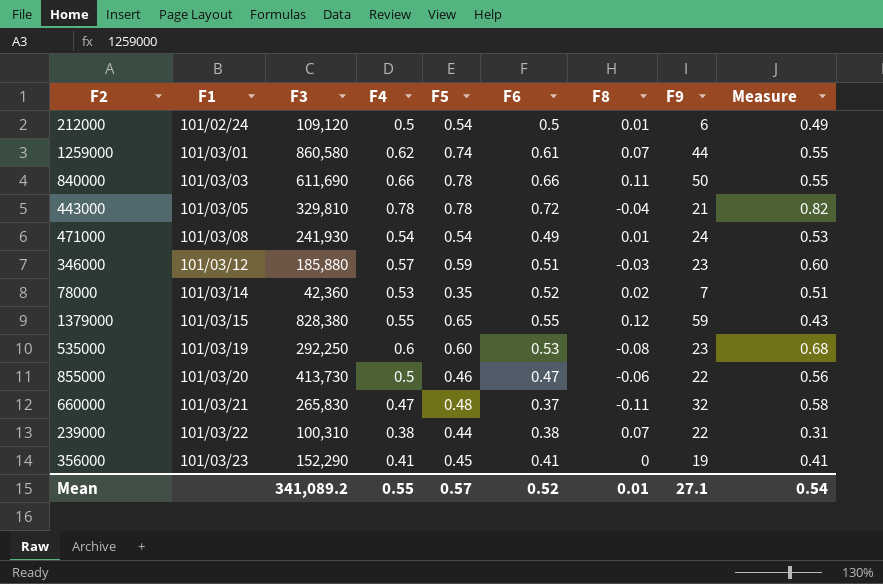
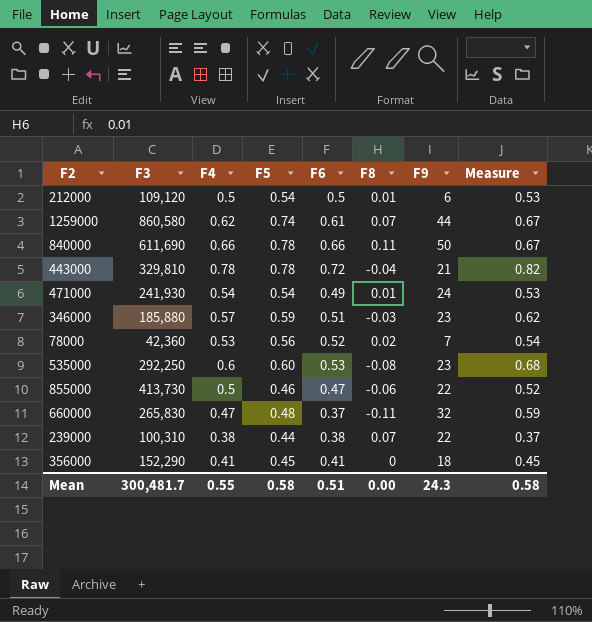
column F1 | position: 2 -> none
column Measure | formula: [F4] - [F8] -> [F5] - [F8]
row 1379000: 101/03/15 | 828,380 | 0.55 | 0.65 | 0.55 | 0.12 | 59 | 0.43 -> none
78000 | F5: 0.35 -> 0.56
356000 | F9: 19 -> 18
Mean | F3: 341,089.2 -> 300,481.7
Mean | F5: 0.57 -> 0.58
Mean | F6: 0.52 -> 0.51
Mean | F8: 0.01 -> 0.00
Mean | F9: 27.1 -> 24.3
Mean | Measure: 0.54 -> 0.58

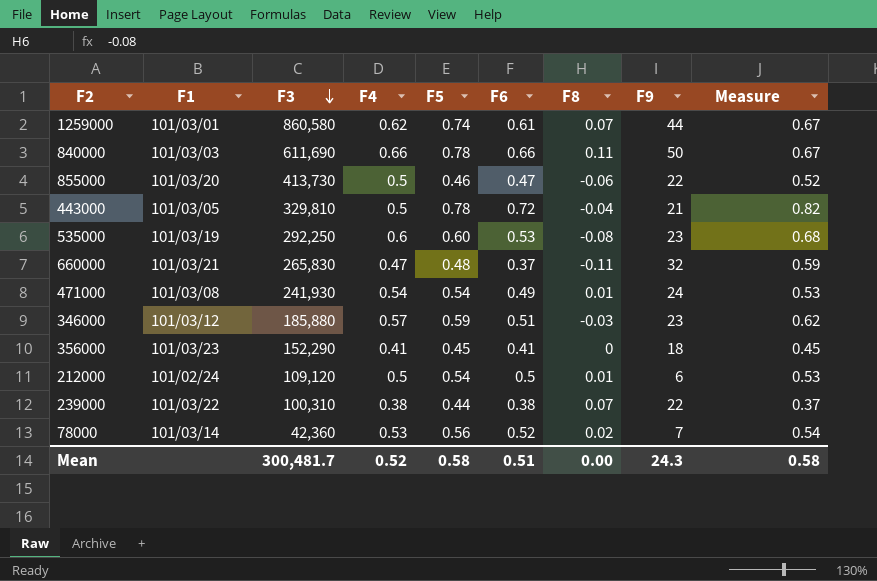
row order: none -> F3 descending
column F1 | position: none -> 2
443000 | F4: 0.78 -> 0.5
Mean | F4: 0.55 -> 0.52

